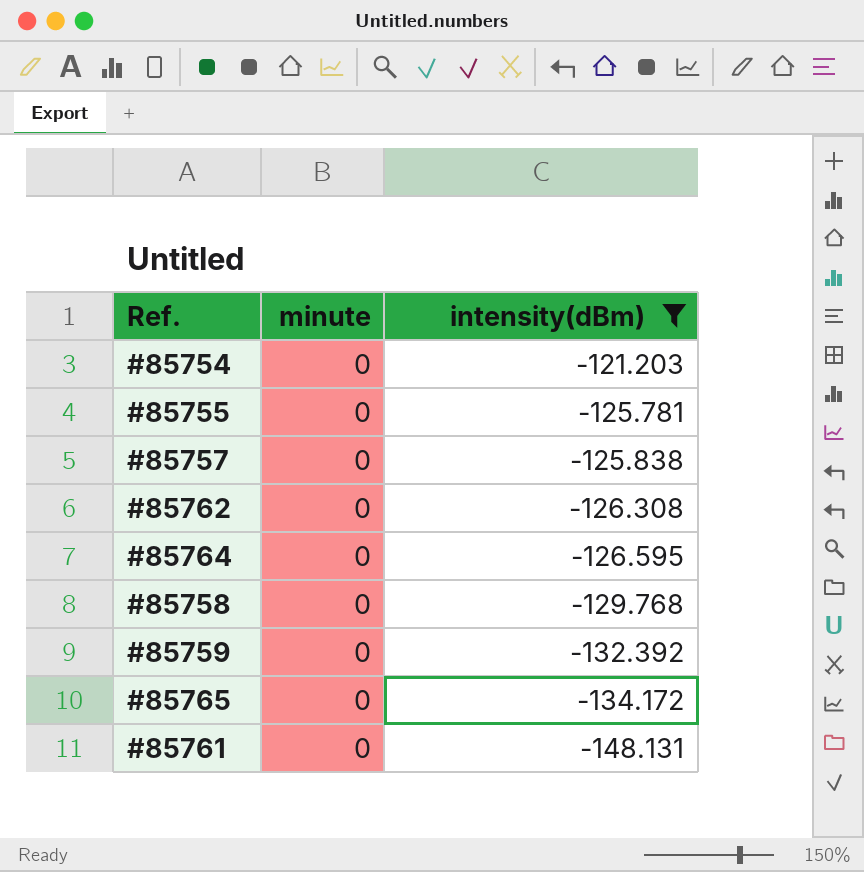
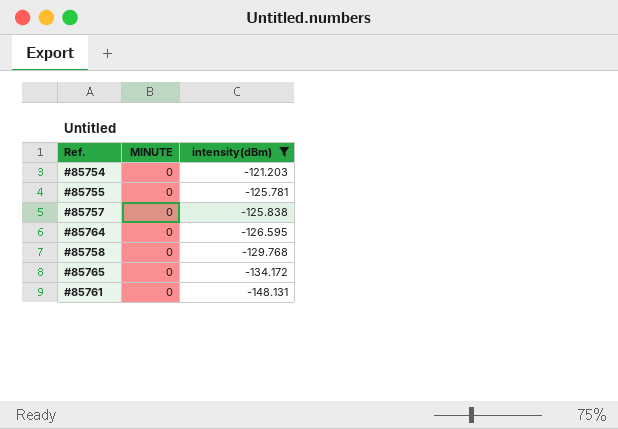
column name: minute -> MINUTE
row #85762: 0 | -126.308 -> none
row #85759: 0 | -132.392 -> none

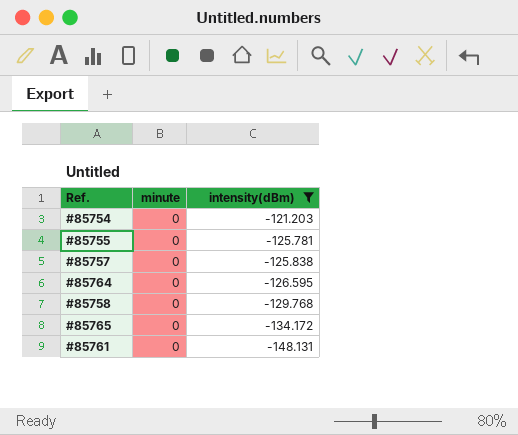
column name: MINUTE -> minute

